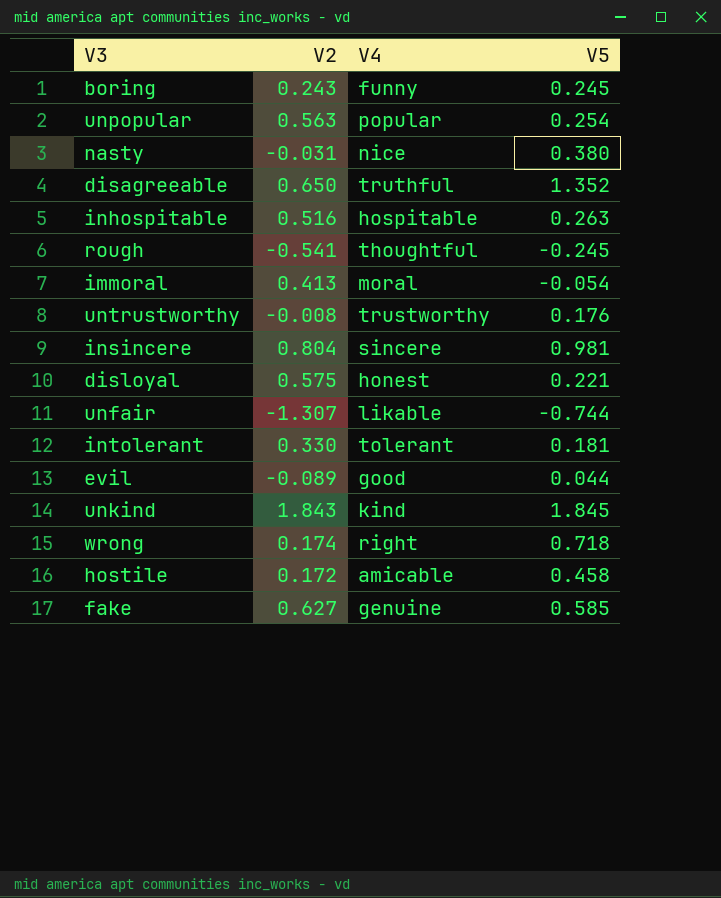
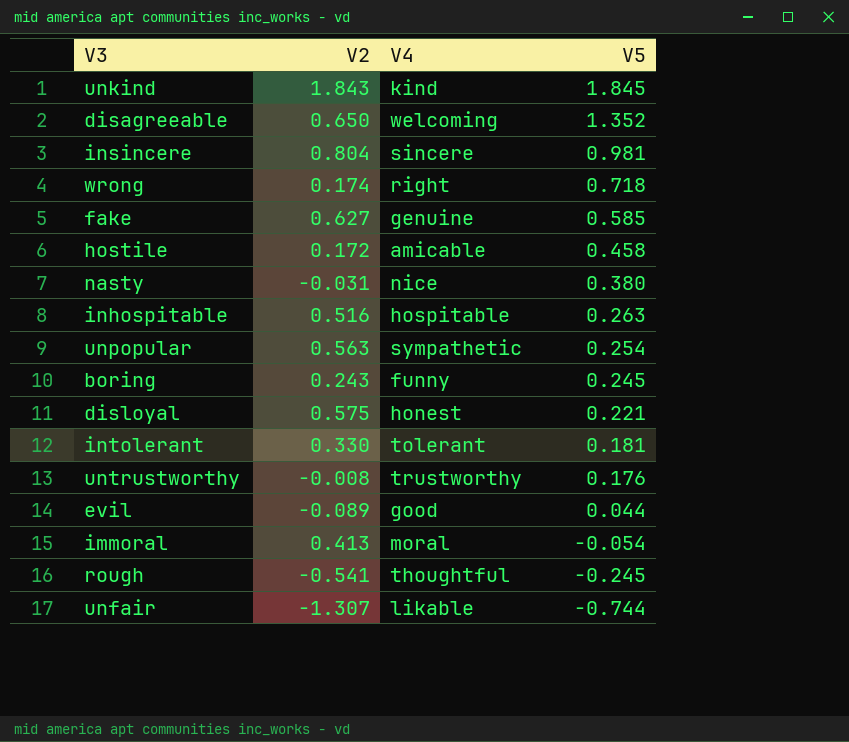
row order: none -> V5 descending
disagreeable | V4: truthful -> welcoming
unpopular | V4: popular -> sympathetic

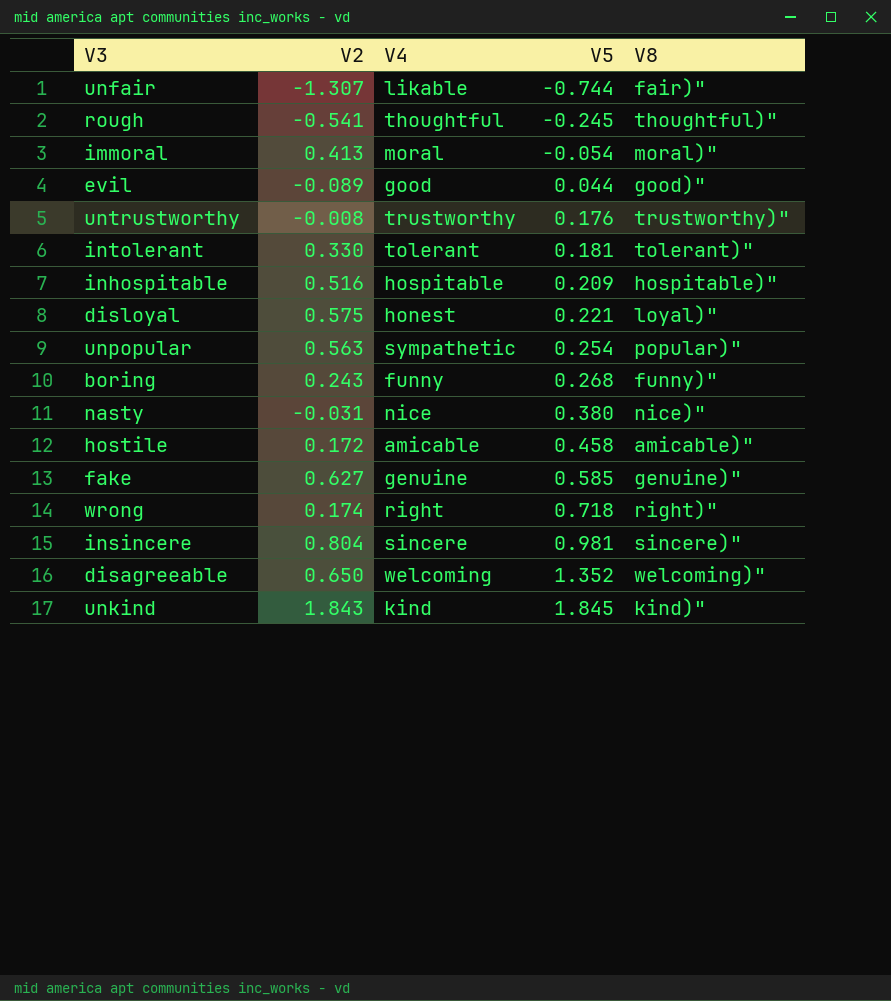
row order: V5 descending -> V5 ascending
column V8 | position: none -> 5
inhospitable | V5: 0.263 -> 0.209
boring | V5: 0.245 -> 0.268

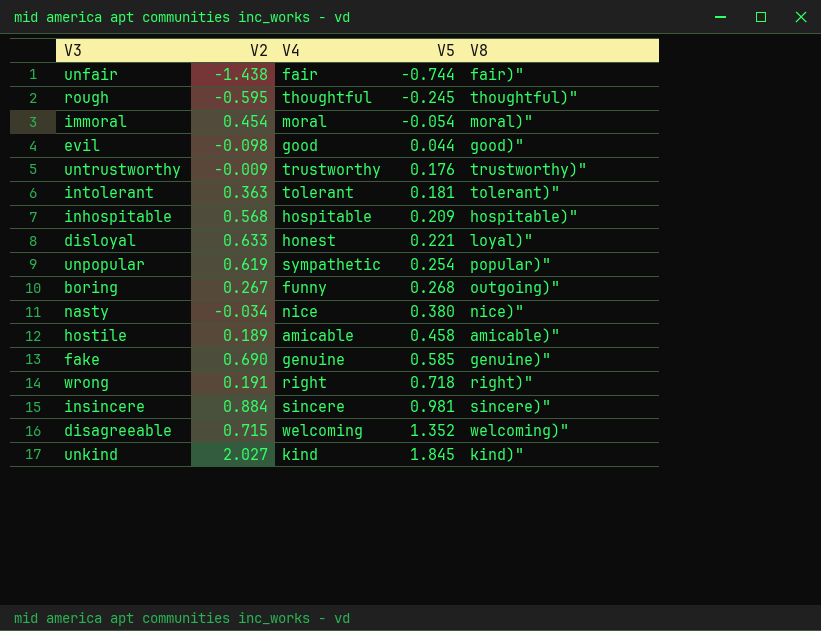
unfair | V2: -1.307 -> -1.438
unfair | V4: likable -> fair
rough | V2: -0.541 -> -0.595
immoral | V2: 0.413 -> 0.454
evil | V2: -0.089 -> -0.098
untrustworthy | V2: -0.008 -> -0.009
intolerant | V2: 0.330 -> 0.363
inhospitable | V2: 0.516 -> 0.568
disloyal | V2: 0.575 -> 0.633
unpopular | V2: 0.563 -> 0.619
boring | V2: 0.243 -> 0.267
boring | V8: funny)" -> outgoing)"
nasty | V2: -0.031 -> -0.034
hostile | V2: 0.172 -> 0.189
fake | V2: 0.627 -> 0.690
wrong | V2: 0.174 -> 0.191
insincere | V2: 0.804 -> 0.884
disagreeable | V2: 0.650 -> 0.715
unkind | V2: 1.843 -> 2.027

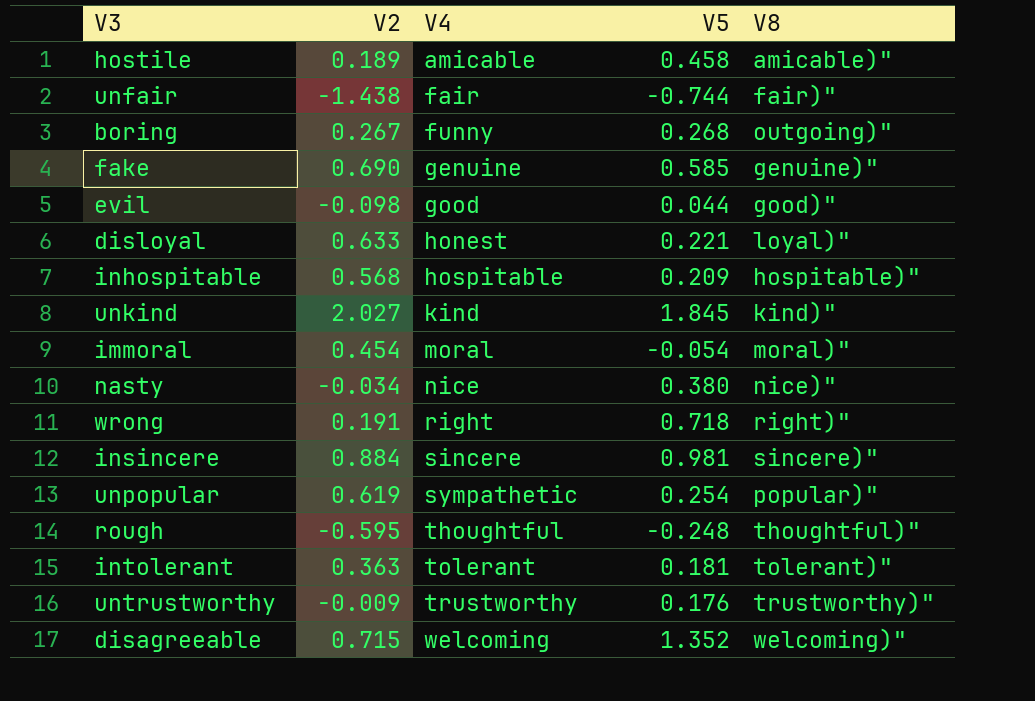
row order: V5 ascending -> V4 ascending
rough | V5: -0.245 -> -0.248

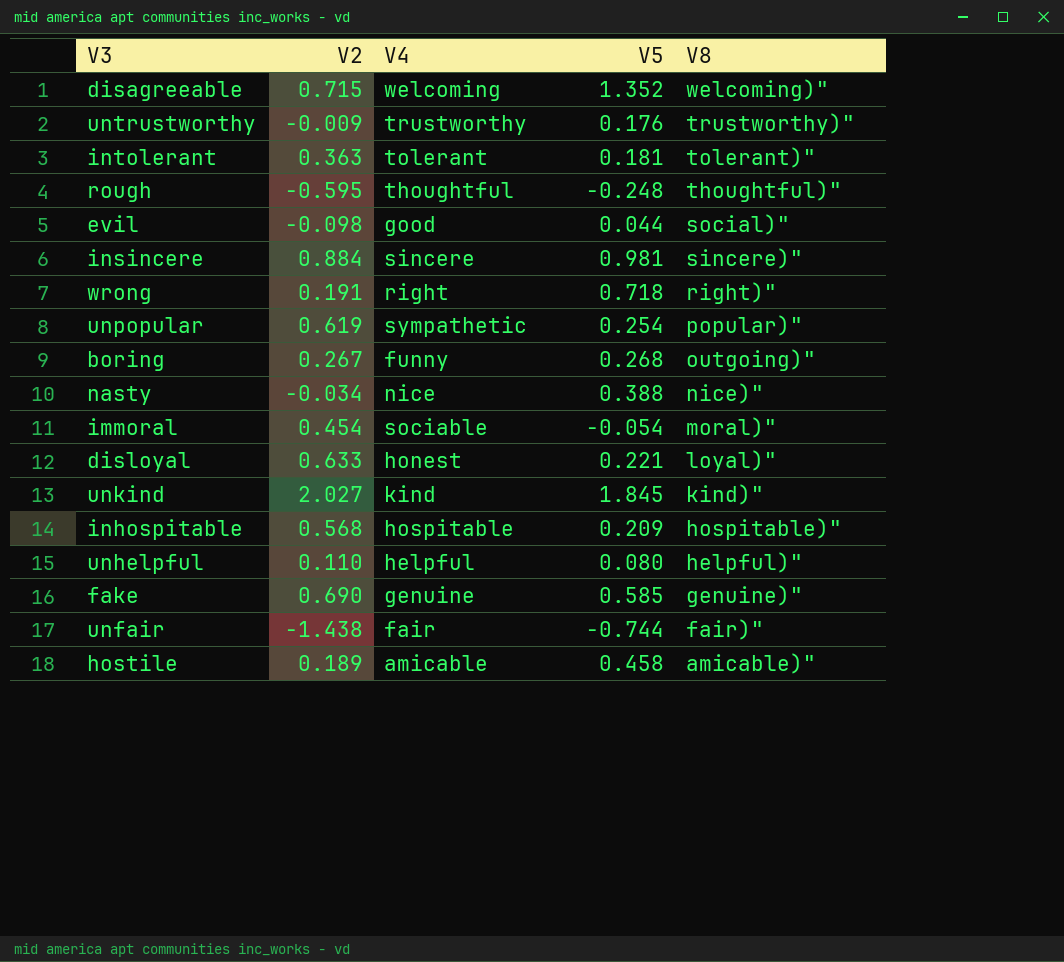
row order: V4 ascending -> V8 descending
evil | V8: good)" -> social)"
nasty | V5: 0.380 -> 0.388
immoral | V4: moral -> sociable
row unhelpful: none -> 0.110 | helpful | 0.080 | helpful)"

